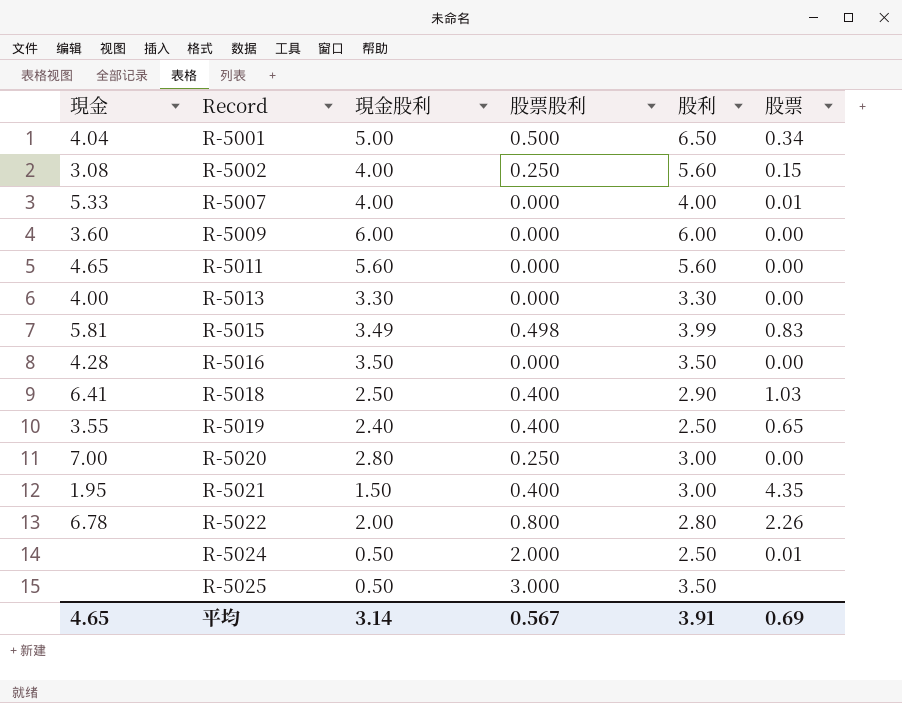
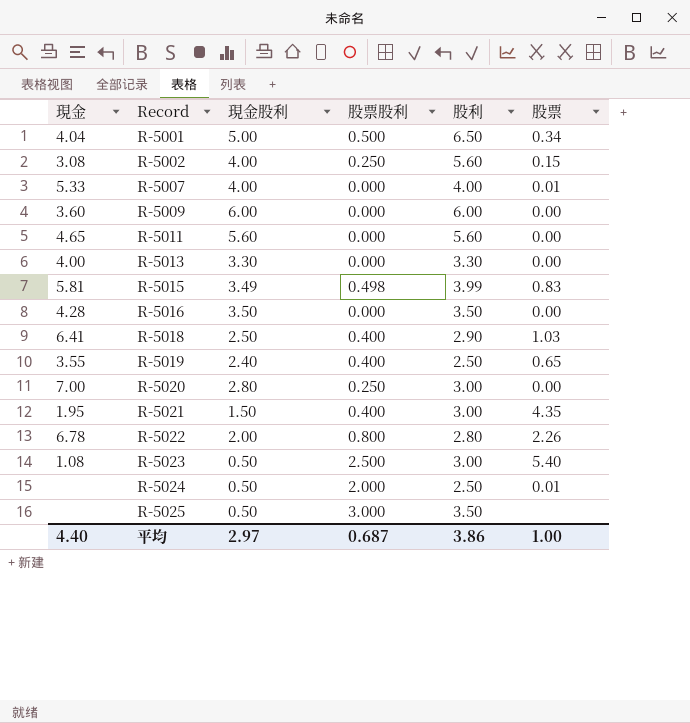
row R-5023: none -> 1.08 | 0.50 | 2.500 | 3.00 | 5.40
平均 | 現金: 4.65 -> 4.40
平均 | 現金股利: 3.14 -> 2.97
平均 | 股票股利: 0.567 -> 0.687
平均 | 股利: 3.91 -> 3.86
平均 | 股票: 0.69 -> 1.00

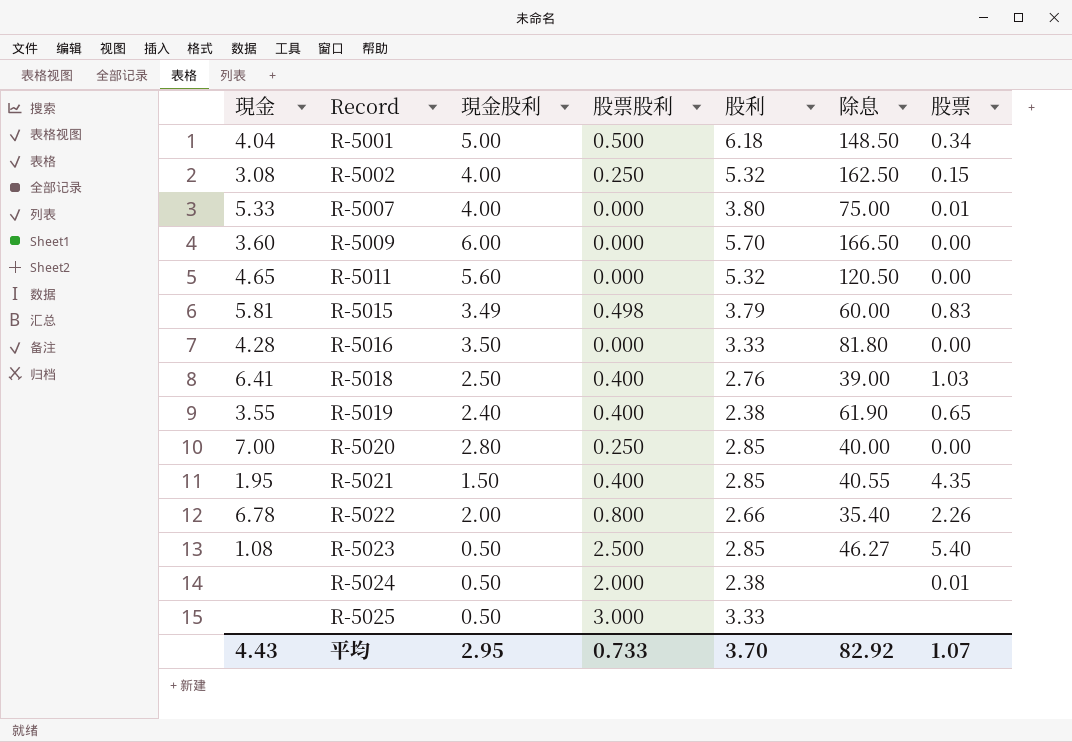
column 除息 | position: none -> 6
row R-5013: 4.00 | 3.30 | 0.000 | 3.30 | 0.00 -> none
R-5001 | 股利: 6.50 -> 6.18
R-5002 | 股利: 5.60 -> 5.32
R-5007 | 股利: 4.00 -> 3.80
R-5009 | 股利: 6.00 -> 5.70
R-5011 | 股利: 5.60 -> 5.32
R-5015 | 股利: 3.99 -> 3.79
R-5016 | 股利: 3.50 -> 3.33
R-5018 | 股利: 2.90 -> 2.76
R-5019 | 股利: 2.50 -> 2.38
R-5020 | 股利: 3.00 -> 2.85
R-5021 | 股利: 3.00 -> 2.85
R-5022 | 股利: 2.80 -> 2.66
R-5023 | 股利: 3.00 -> 2.85
R-5024 | 股利: 2.50 -> 2.38
R-5025 | 股利: 3.50 -> 3.33
平均 | 現金: 4.40 -> 4.43
平均 | 現金股利: 2.97 -> 2.95
平均 | 股票股利: 0.687 -> 0.733
平均 | 股利: 3.86 -> 3.70
平均 | 股票: 1.00 -> 1.07

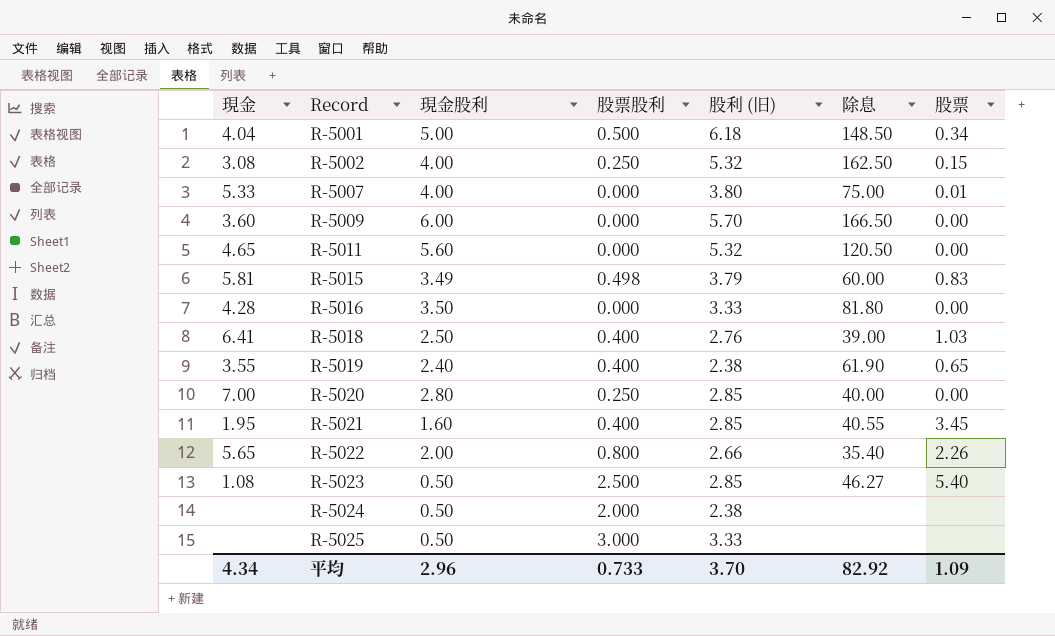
column name: 股利 -> 股利 (旧)
R-5021 | 現金股利: 1.50 -> 1.60
R-5021 | 股票: 4.35 -> 3.45
R-5022 | 現金: 6.78 -> 5.65
R-5024 | 股票: 0.01 -> none
平均 | 現金: 4.43 -> 4.34
平均 | 現金股利: 2.95 -> 2.96
平均 | 股票: 1.07 -> 1.09

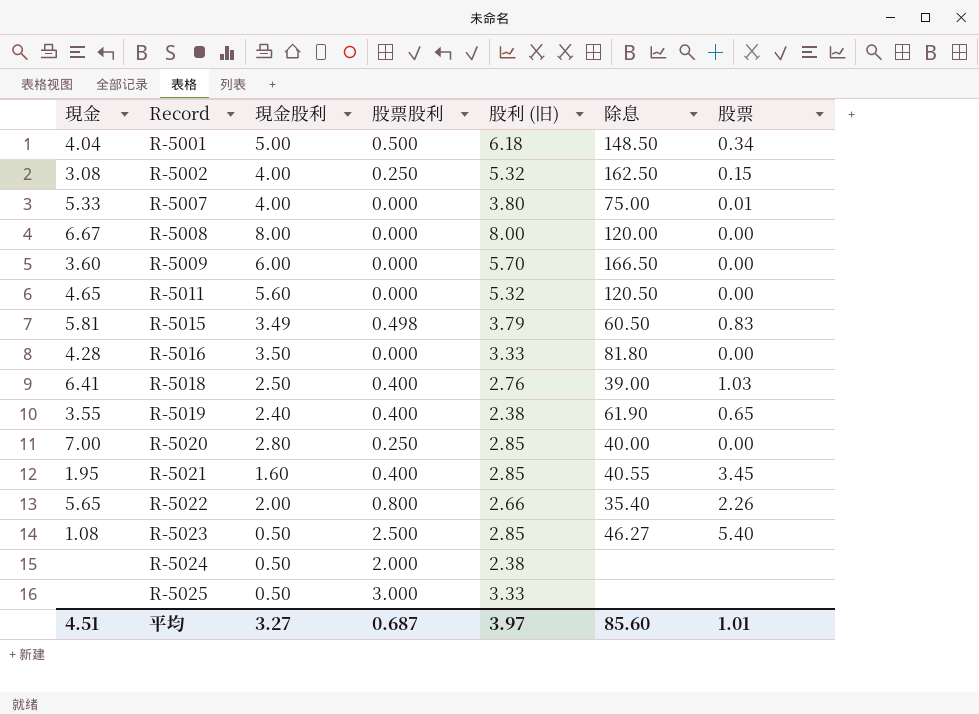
row R-5008: none -> 6.67 | 8.00 | 0.000 | 8.00 | 120.00 | 0.00
R-5015 | 除息: 60.00 -> 60.50
平均 | 現金: 4.34 -> 4.51
平均 | 現金股利: 2.96 -> 3.27
平均 | 股票股利: 0.733 -> 0.687
平均 | 股利 (旧): 3.70 -> 3.97
平均 | 除息: 82.92 -> 85.60
平均 | 股票: 1.09 -> 1.01

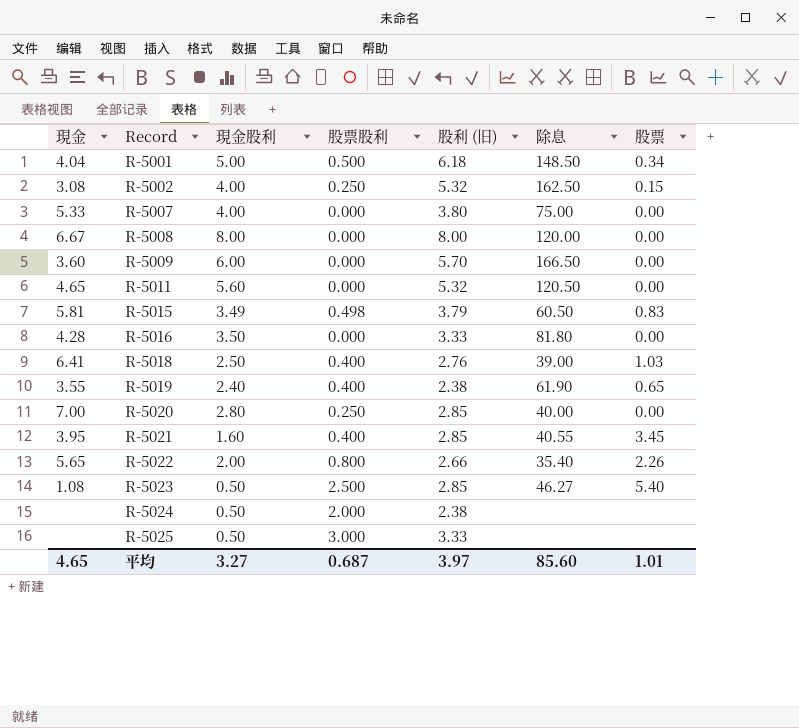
R-5007 | 股票: 0.01 -> 0.00
R-5021 | 現金: 1.95 -> 3.95
平均 | 現金: 4.51 -> 4.65

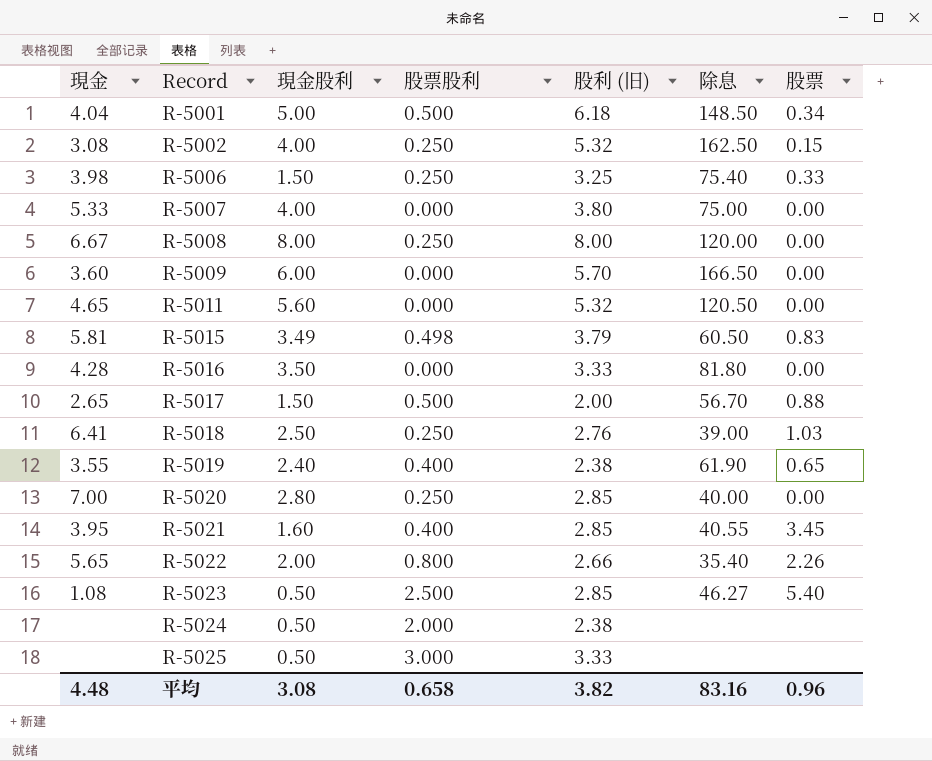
row R-5006: none -> 3.98 | 1.50 | 0.250 | 3.25 | 75.40 | 0.33
R-5008 | 股票股利: 0.000 -> 0.250
row R-5017: none -> 2.65 | 1.50 | 0.500 | 2.00 | 56.70 | 0.88
R-5018 | 股票股利: 0.400 -> 0.250
平均 | 現金: 4.65 -> 4.48
平均 | 現金股利: 3.27 -> 3.08
平均 | 股票股利: 0.687 -> 0.658
平均 | 股利 (旧): 3.97 -> 3.82
平均 | 除息: 85.60 -> 83.16
平均 | 股票: 1.01 -> 0.96

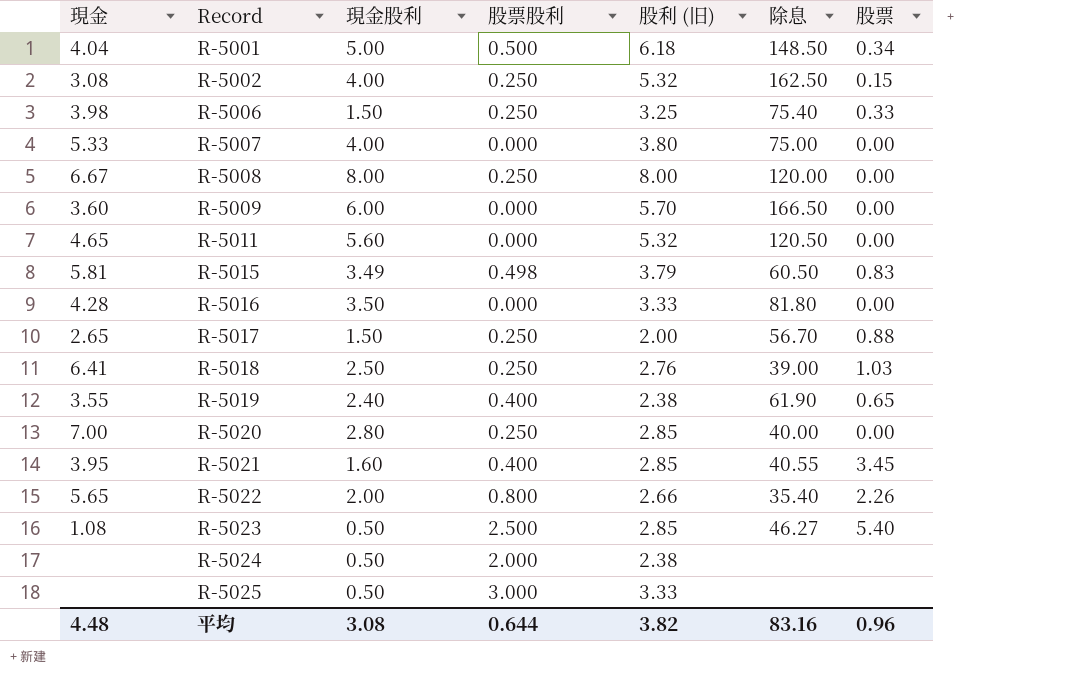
R-5017 | 股票股利: 0.500 -> 0.250
平均 | 股票股利: 0.658 -> 0.644

